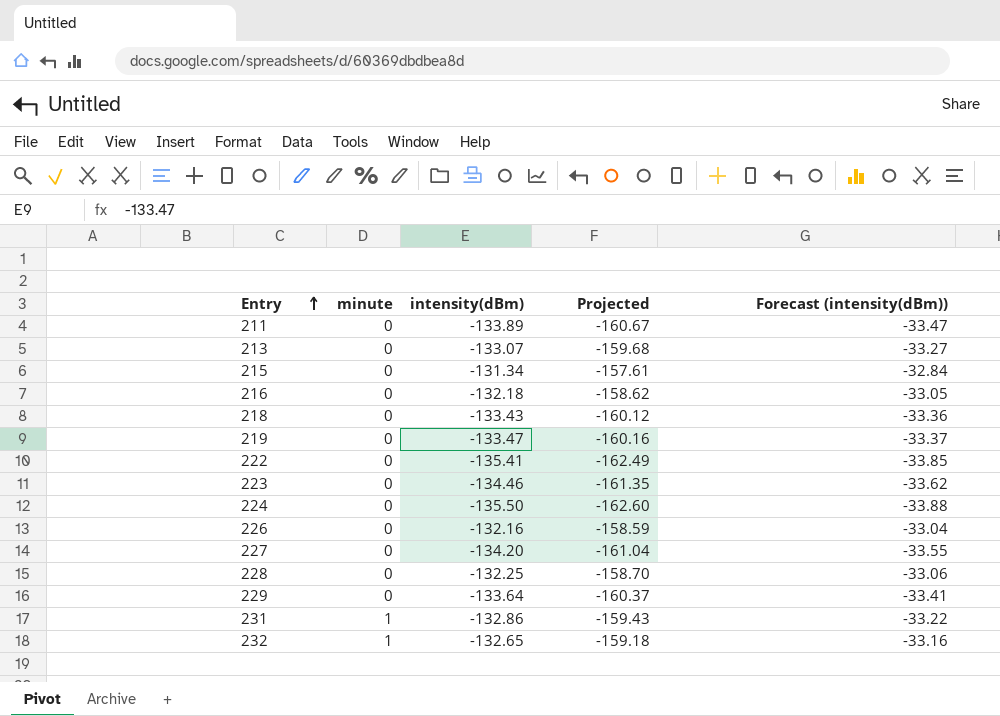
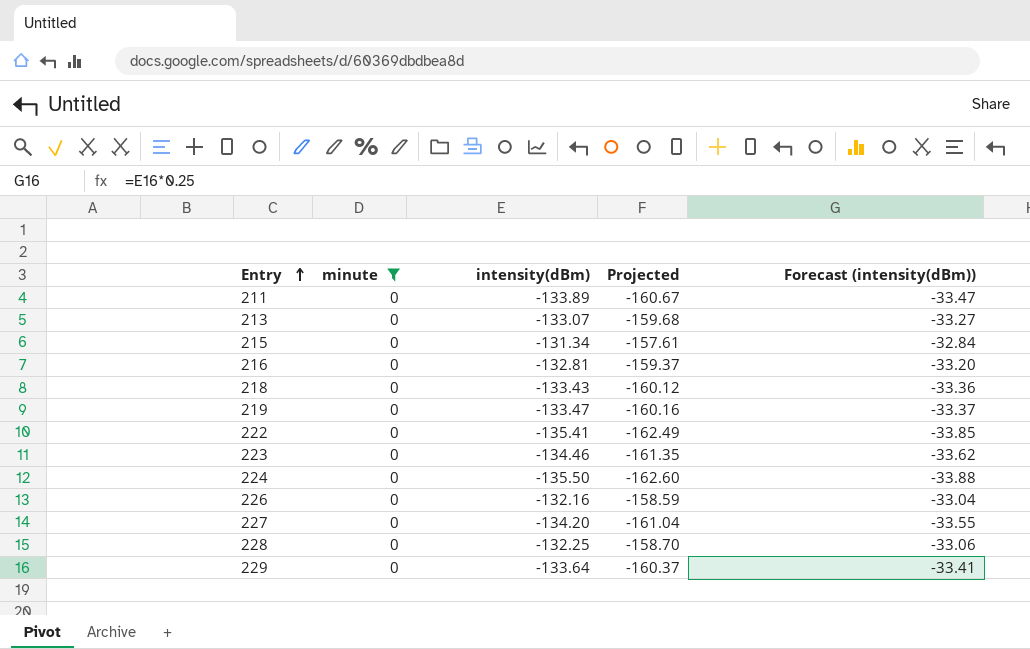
filter: none -> minute = 0
216 | intensity(dBm): -132.18 -> -132.81
216 | Projected: -158.62 -> -159.37
216 | Forecast (intensity(dBm)): -33.05 -> -33.20

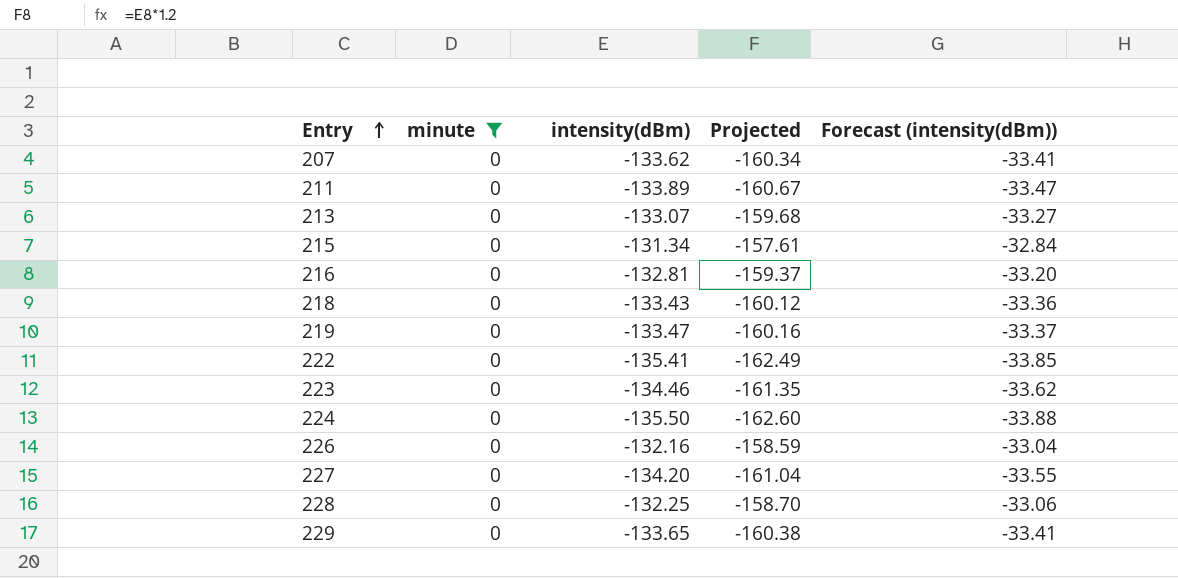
row 207: none -> 0 | -133.62 | -160.34 | -33.41
229 | intensity(dBm): -133.64 -> -133.65
229 | Projected: -160.37 -> -160.38

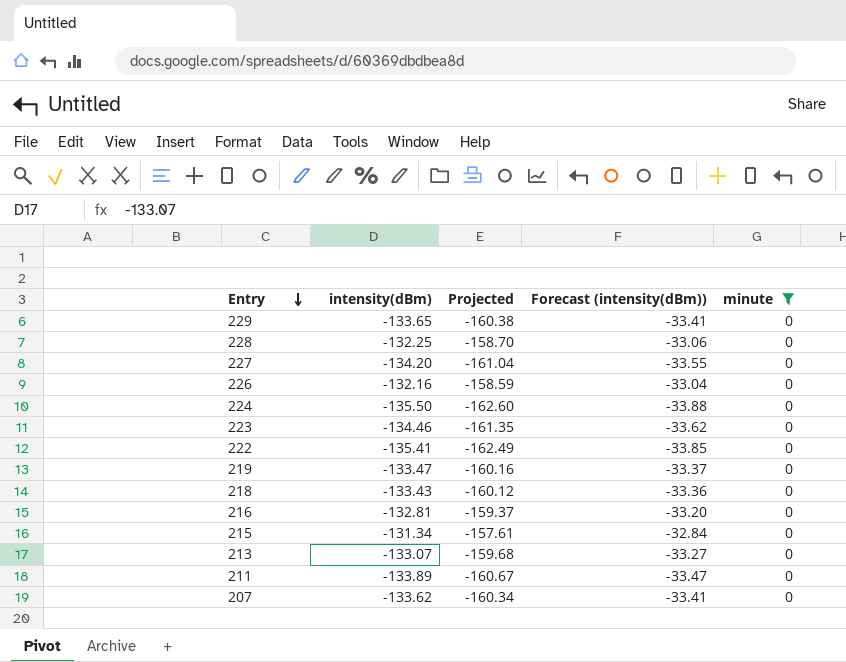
row order: Entry ascending -> Entry descending
column minute | position: 2 -> 5

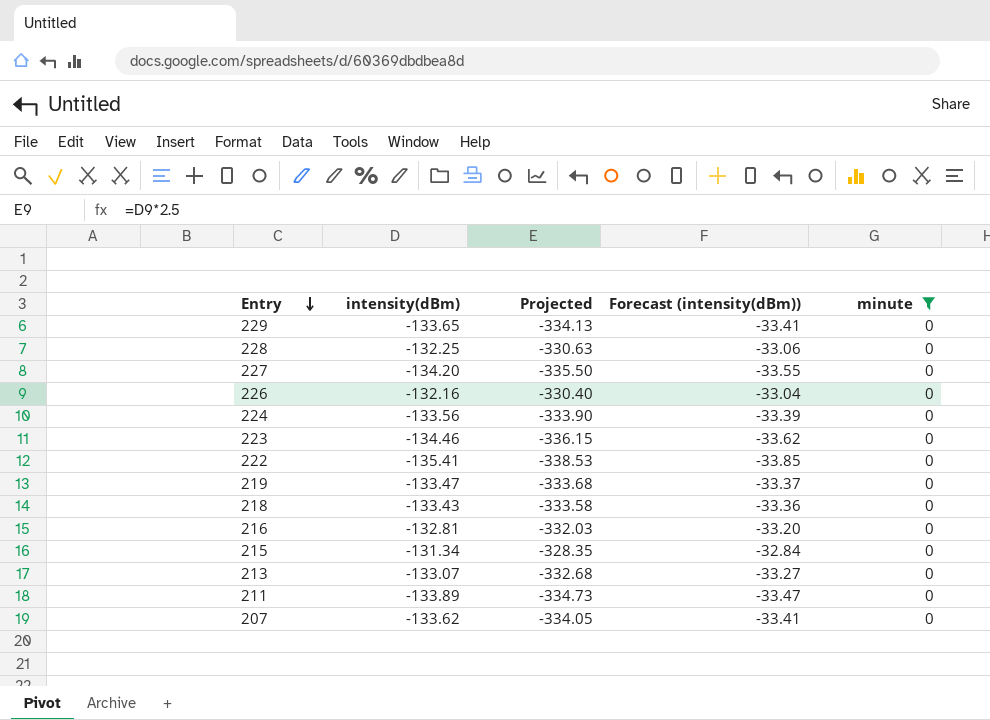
column Projected | formula: [intensity(dBm)] * 1.2 -> [intensity(dBm)] * 2.5
224 | intensity(dBm): -135.50 -> -133.56
224 | Forecast (intensity(dBm)): -33.88 -> -33.39

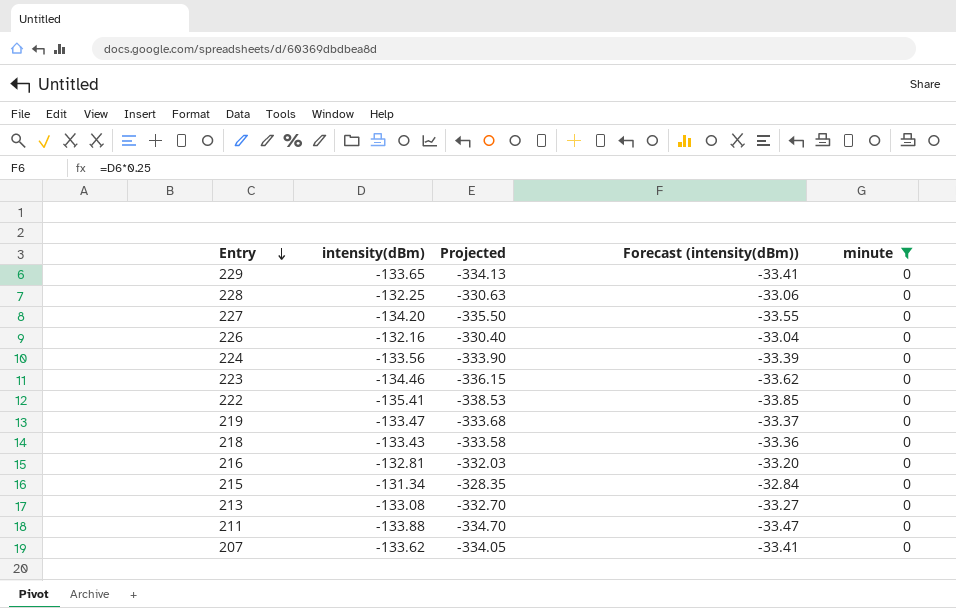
213 | intensity(dBm): -133.07 -> -133.08
213 | Projected: -332.68 -> -332.70
211 | intensity(dBm): -133.89 -> -133.88
211 | Projected: -334.73 -> -334.70

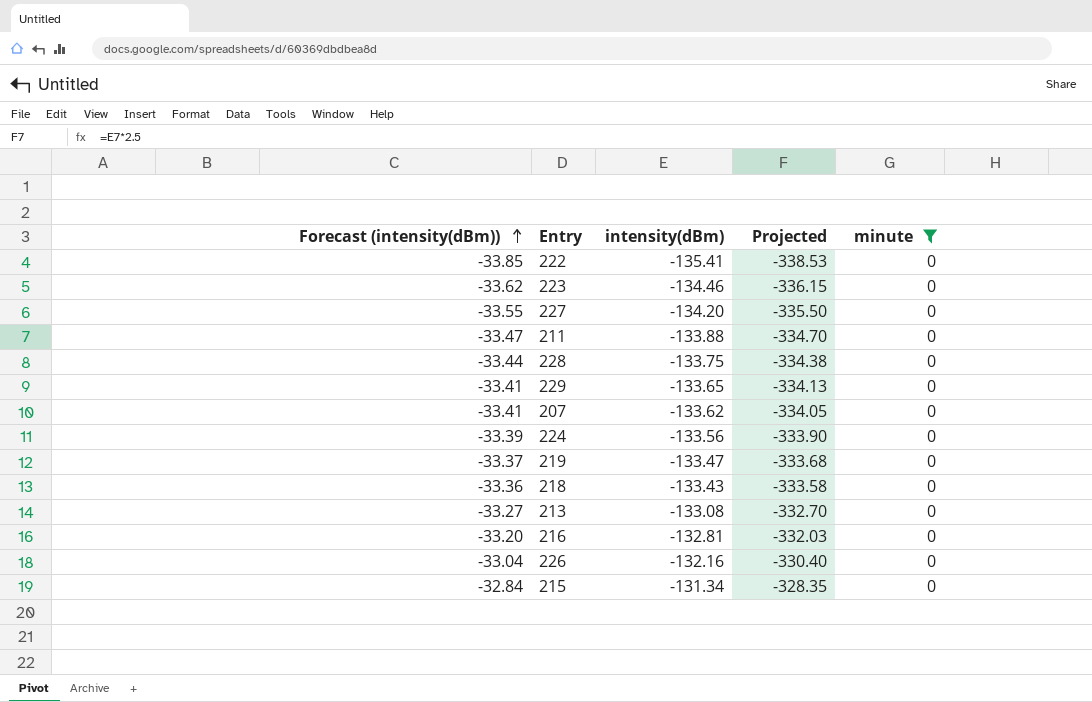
row order: Entry descending -> Forecast (intensity(dBm)) ascending
column Forecast (intensity(dBm)) | position: 4 -> 1
228 | Forecast (intensity(dBm)): -33.06 -> -33.44
228 | intensity(dBm): -132.25 -> -133.75
228 | Projected: -330.63 -> -334.38

